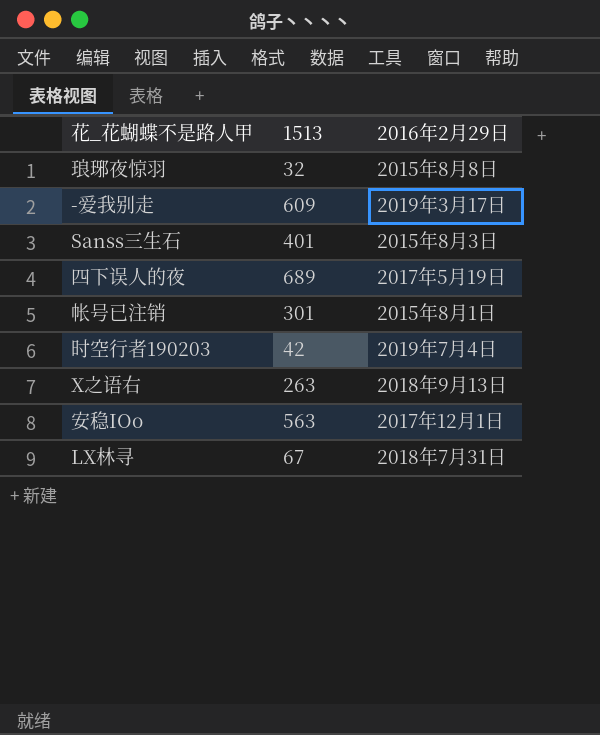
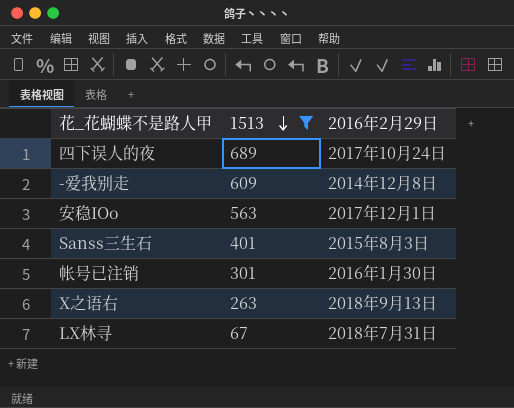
filter: none -> 1513 >= 67
row order: none -> 1513 descending
四下误人的夜 | 2016年2月29日: 2017年5月19日 -> 2017年10月24日
-爱我别走 | 2016年2月29日: 2019年3月17日 -> 2014年12月8日
帐号已注销 | 2016年2月29日: 2015年8月1日 -> 2016年1月30日

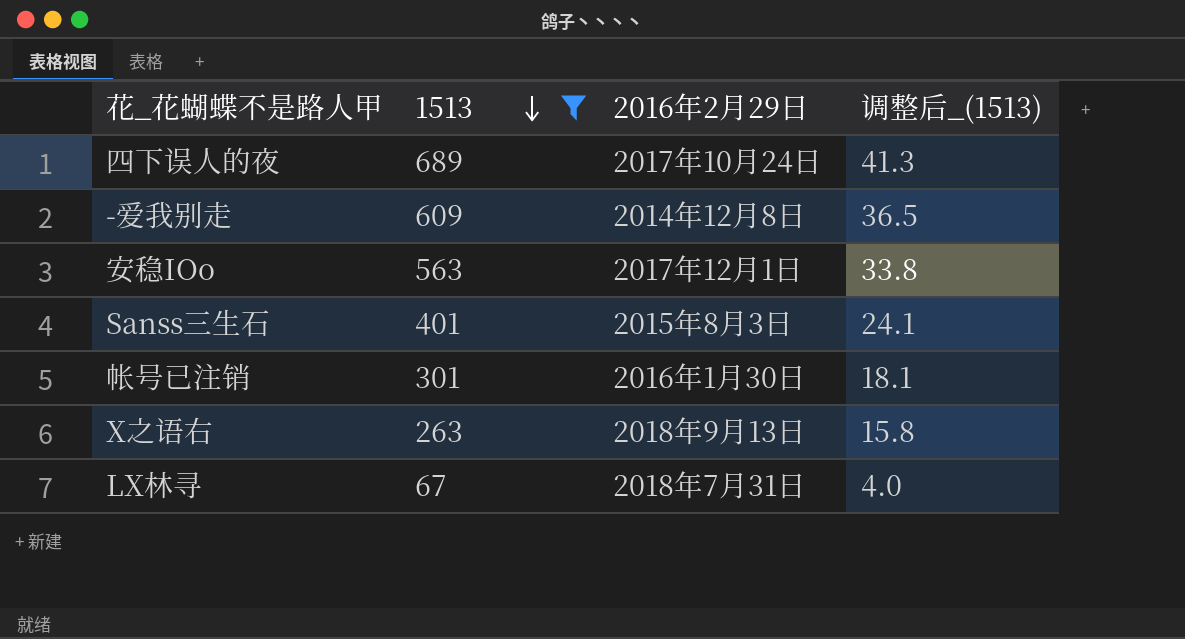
column 调整后_(1513) | formula: none -> [1513] * 0.06

